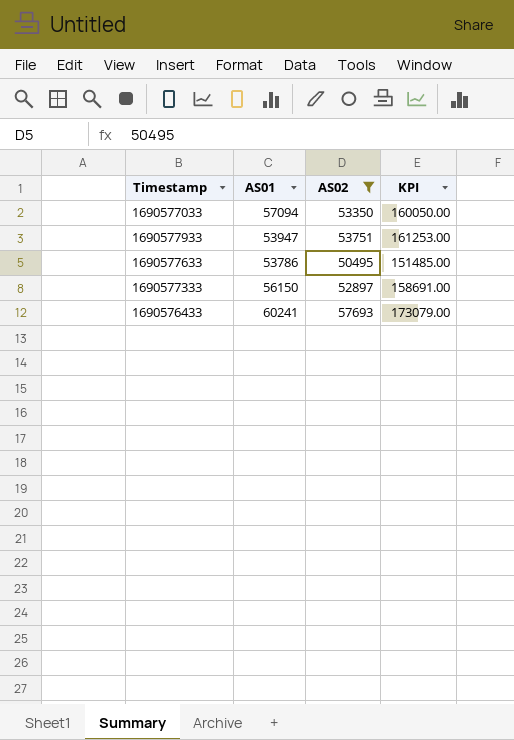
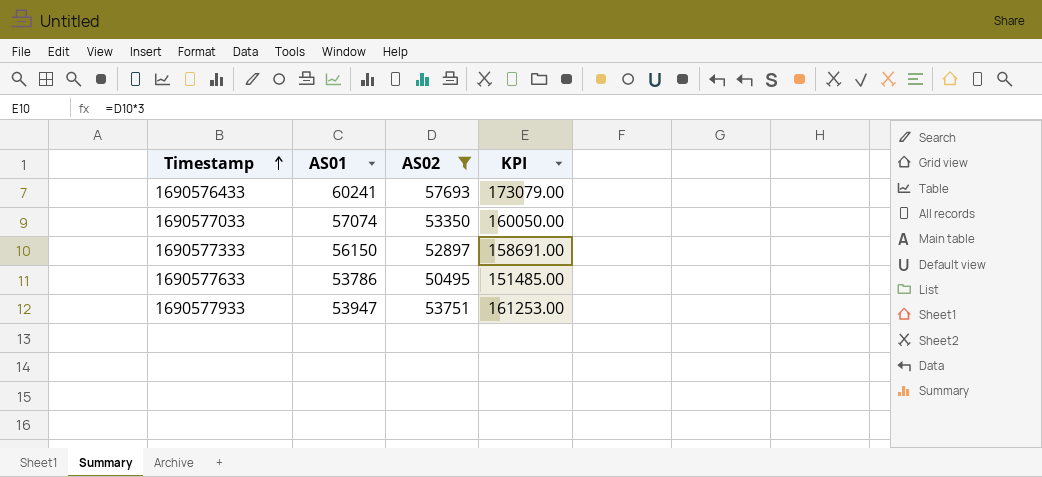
row order: none -> Timestamp ascending
1690577033 | AS01: 57094 -> 57074

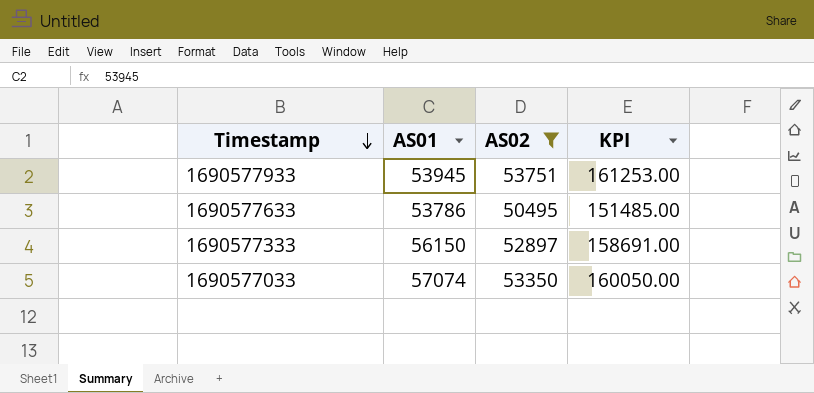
row order: Timestamp ascending -> Timestamp descending
row 1690576433: 60241 | 57693 | 173079.00 -> none
1690577933 | AS01: 53947 -> 53945

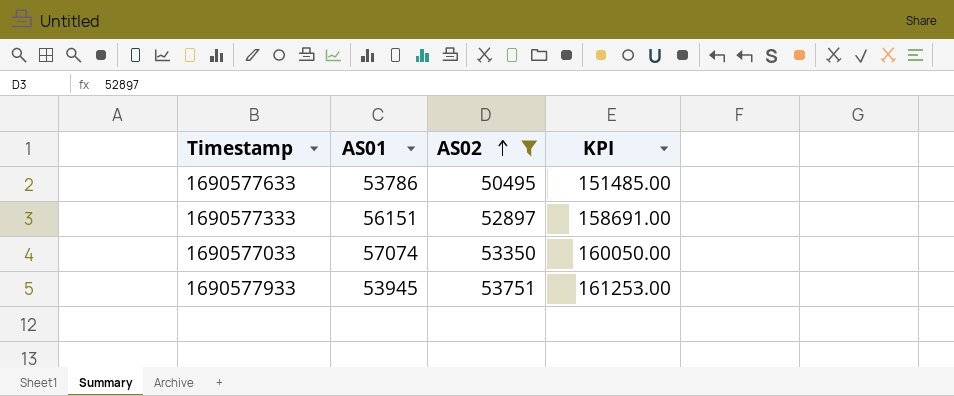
row order: Timestamp descending -> AS02 ascending
1690577333 | AS01: 56150 -> 56151

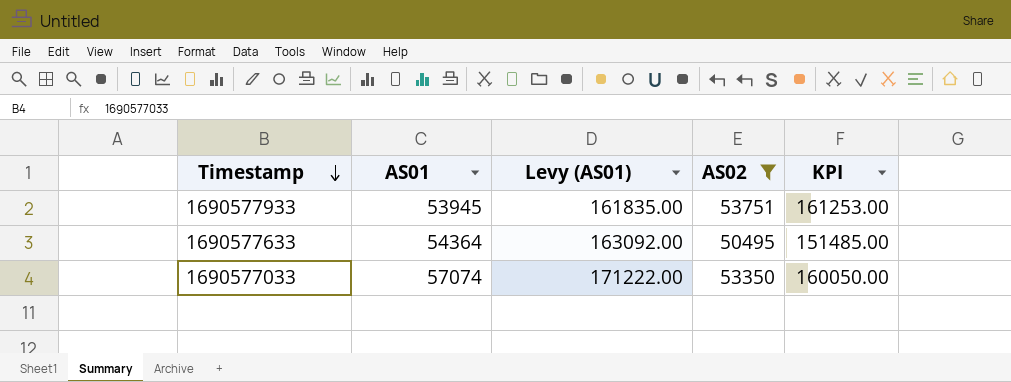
row order: AS02 ascending -> Timestamp descending
column Levy (AS01) | formula: none -> [AS01] * 3
row 1690577333: 56151 | 52897 | 158691.00 -> none
1690577633 | AS01: 53786 -> 54364

